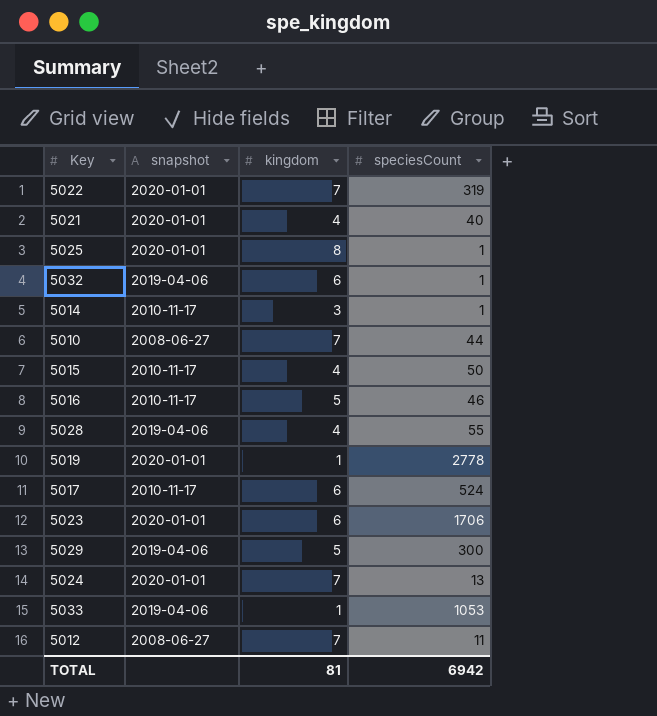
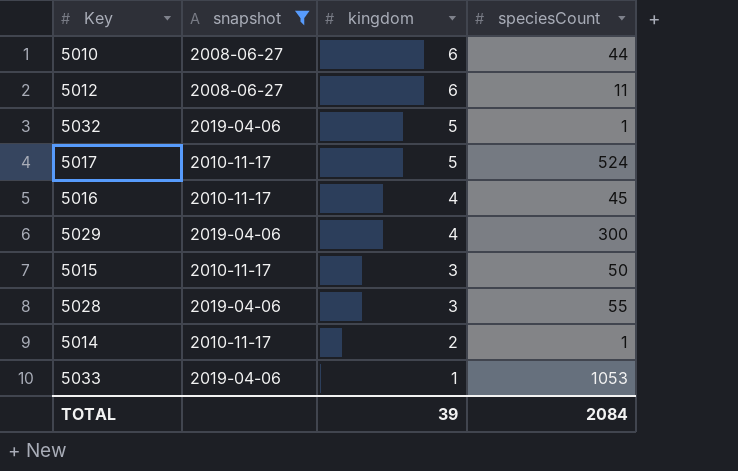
filter: none -> snapshot != 2020-01-01
row order: none -> kingdom descending
5010 | kingdom: 7 -> 6
5012 | kingdom: 7 -> 6
5032 | kingdom: 6 -> 5
5017 | kingdom: 6 -> 5
5016 | kingdom: 5 -> 4
5016 | speciesCount: 46 -> 45
5029 | kingdom: 5 -> 4
5015 | kingdom: 4 -> 3
5028 | kingdom: 4 -> 3
5014 | kingdom: 3 -> 2
TOTAL | kingdom: 81 -> 39
TOTAL | speciesCount: 6942 -> 2084

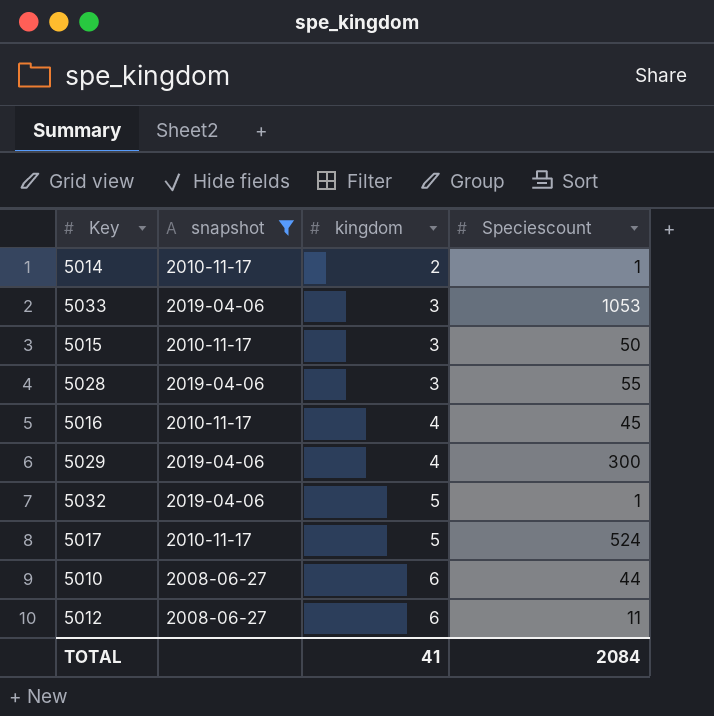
row order: kingdom descending -> kingdom ascending
column name: speciesCount -> Speciescount
5033 | kingdom: 1 -> 3
TOTAL | kingdom: 39 -> 41

